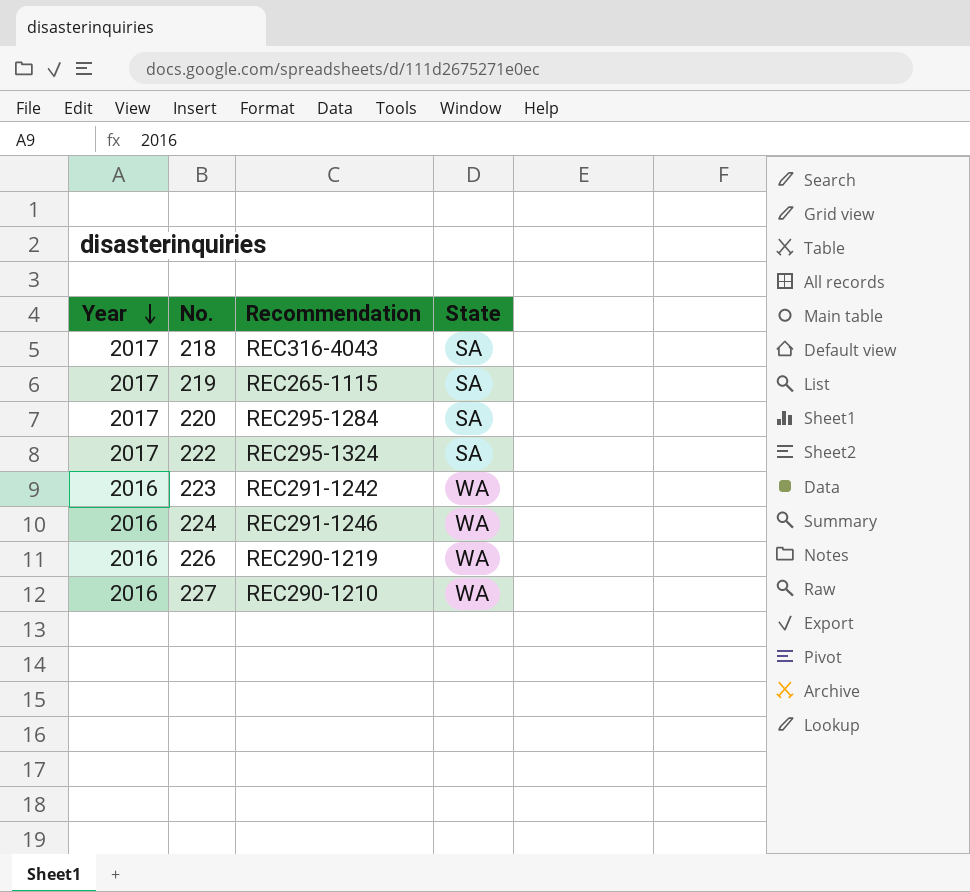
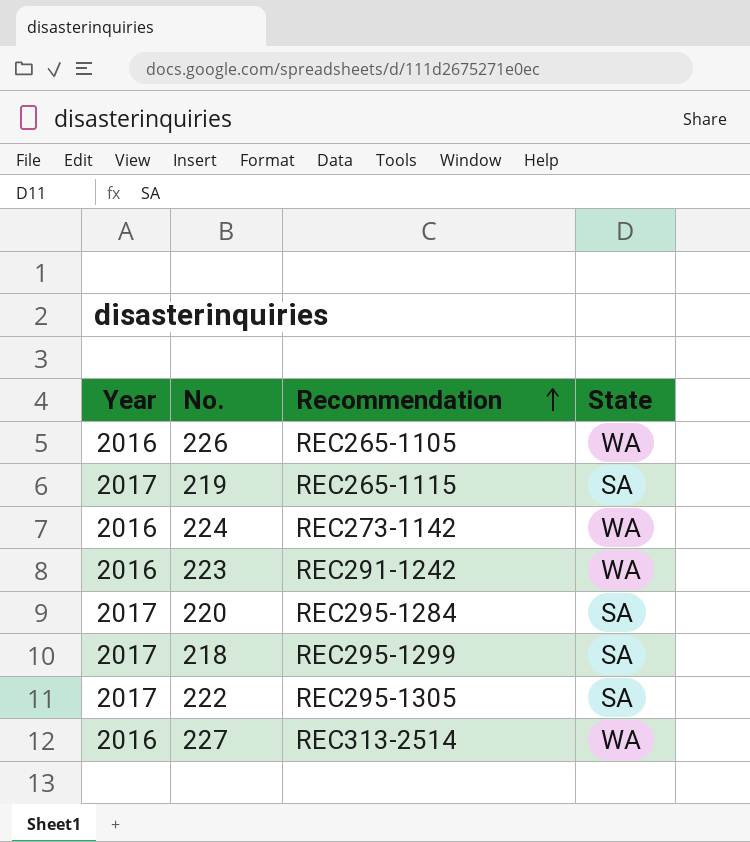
row order: Year descending -> Recommendation ascending
226 | Recommendation: REC290-1219 -> REC265-1105
224 | Recommendation: REC291-1246 -> REC273-1142
218 | Recommendation: REC316-4043 -> REC295-1299
222 | Recommendation: REC295-1324 -> REC295-1305
227 | Recommendation: REC290-1210 -> REC313-2514

